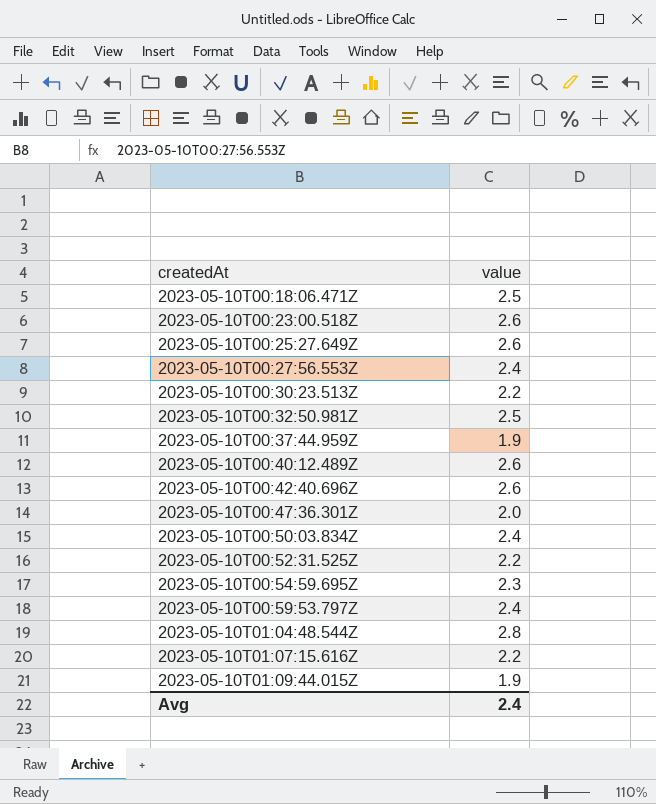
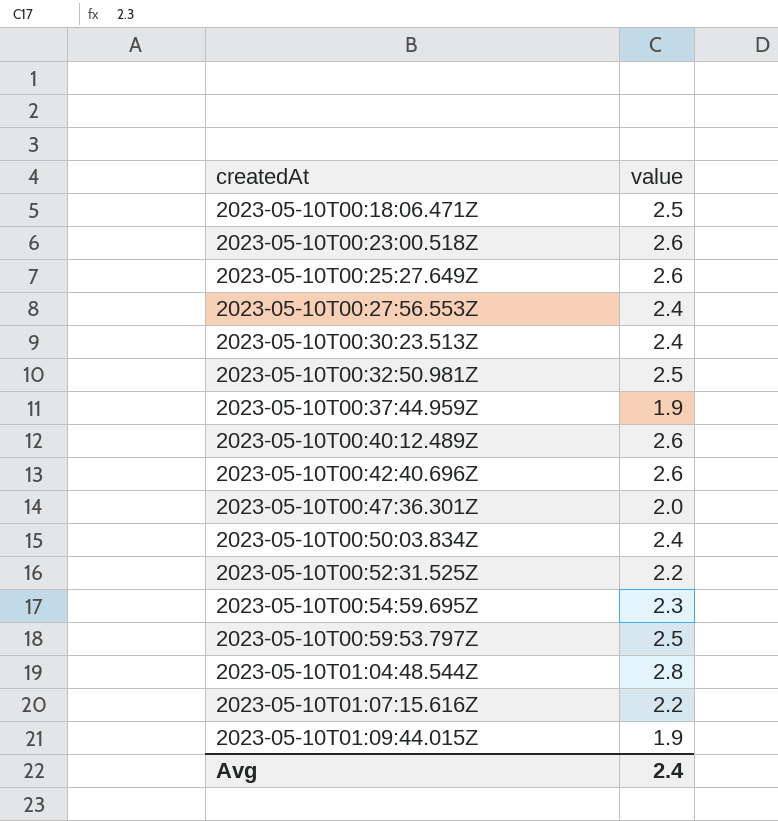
2023-05-10T00:30:23.513Z | value: 2.2 -> 2.4
2023-05-10T00:59:53.797Z | value: 2.4 -> 2.5

